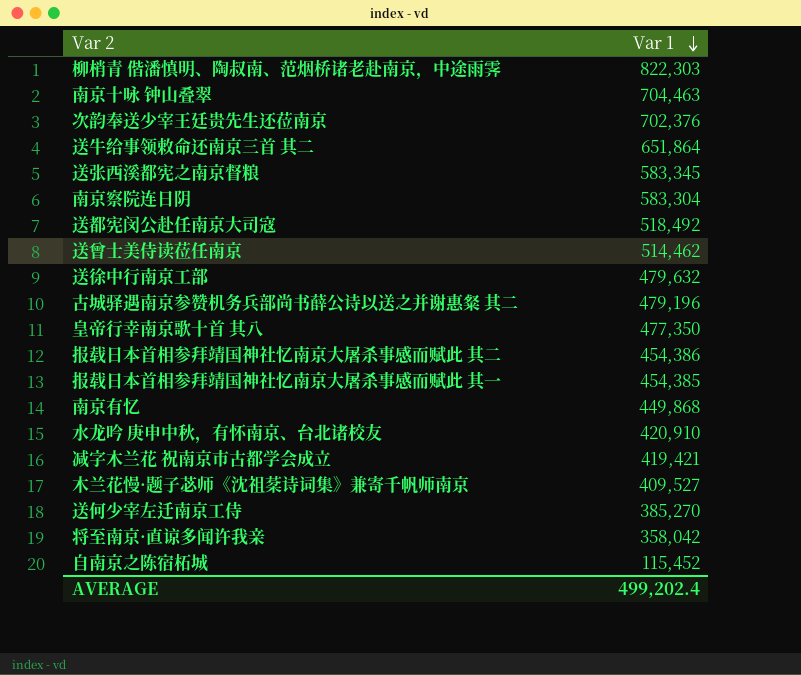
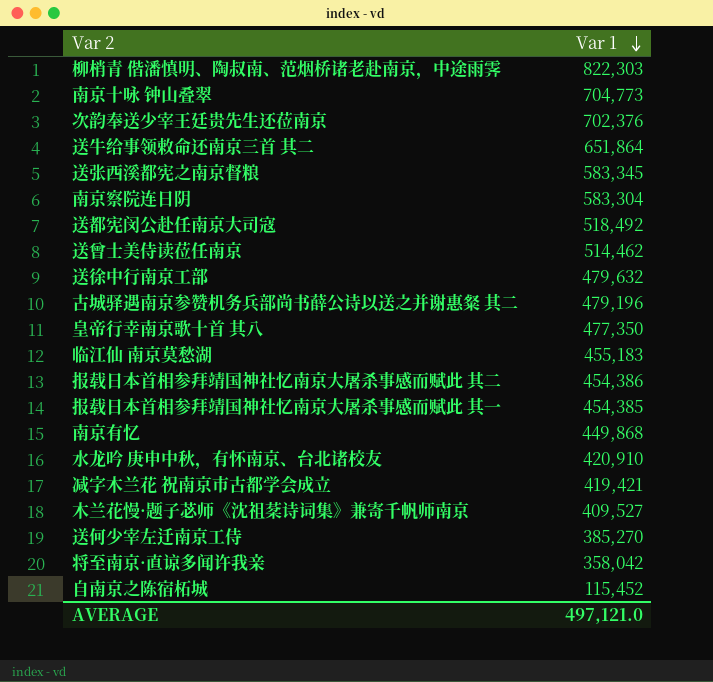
南京十咏 钟山叠翠 | Var 1: 704,463 -> 704,773
row 临江仙 南京莫愁湖: none -> 455,183
AVERAGE | Var 1: 499,202.4 -> 497,121.0

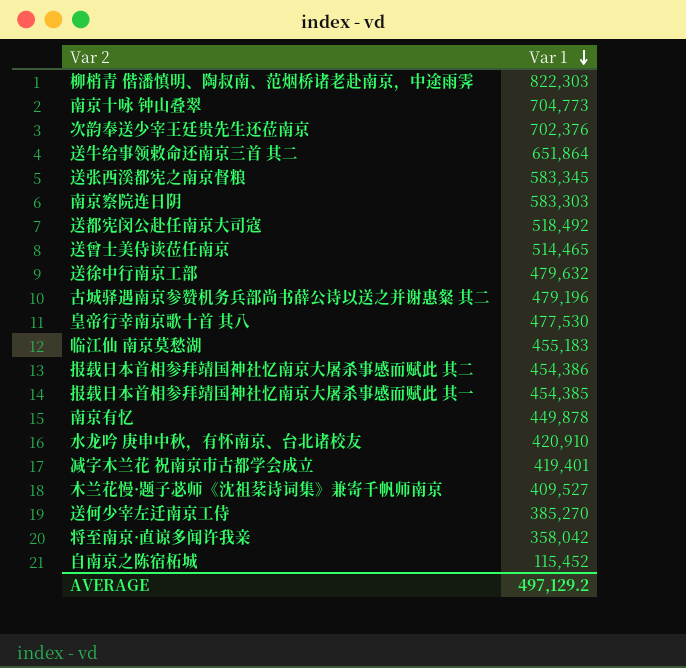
南京察院连日阴 | Var 1: 583,304 -> 583,303
送曾士美侍读莅任南京 | Var 1: 514,462 -> 514,465
皇帝行幸南京歌十首 其八 | Var 1: 477,350 -> 477,530
南京有忆 | Var 1: 449,868 -> 449,878
减字木兰花 祝南京市古都学会成立 | Var 1: 419,421 -> 419,401
AVERAGE | Var 1: 497,121.0 -> 497,129.2

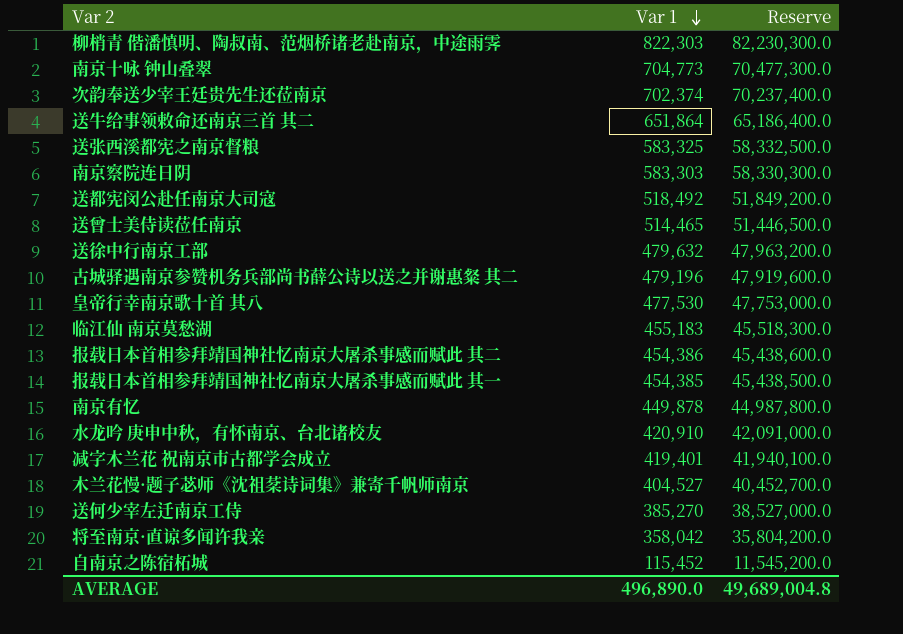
column Reserve | formula: none -> [Var 1] * 100
次韵奉送少宰王廷贵先生还莅南京 | Var 1: 702,376 -> 702,374
送张西溪都宪之南京督粮 | Var 1: 583,345 -> 583,325
木兰花慢·题子苾师《沈祖棻诗词集》兼寄千帆师南京 | Var 1: 409,527 -> 404,527
AVERAGE | Var 1: 497,129.2 -> 496,890.0

